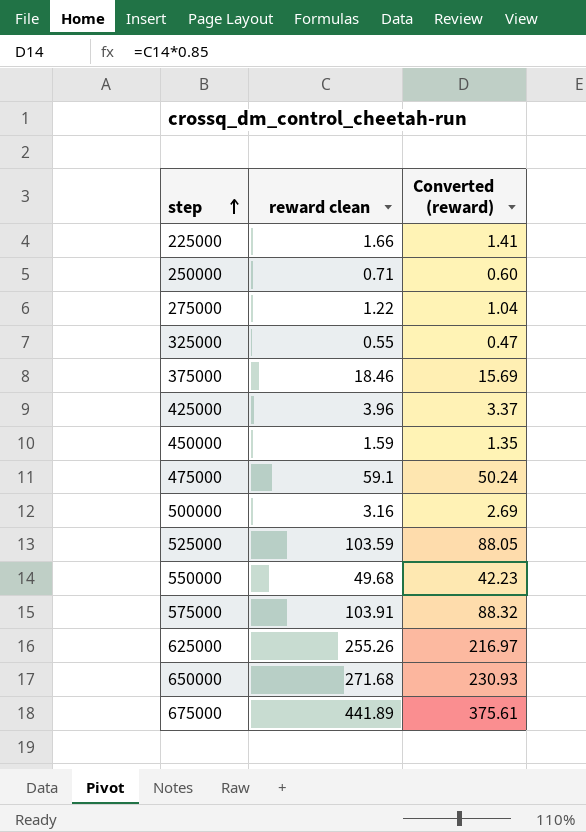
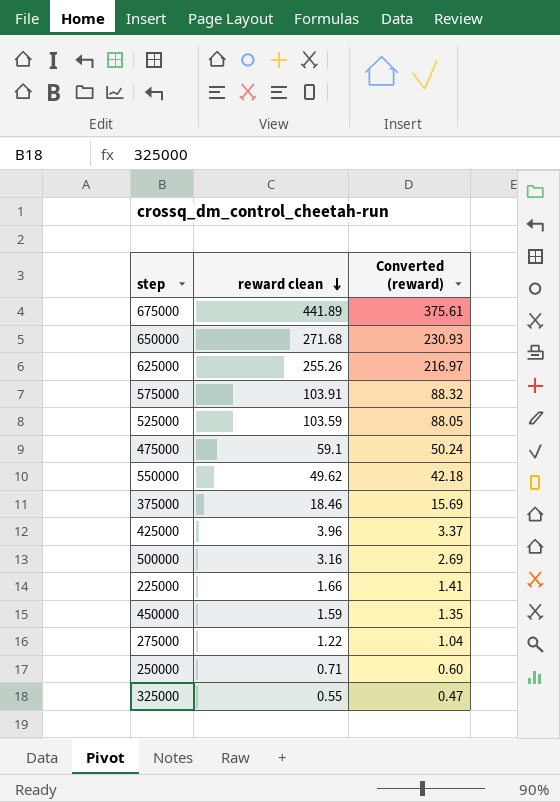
row order: step ascending -> reward clean descending
550000 | reward clean: 49.68 -> 49.62
550000 | Converted (reward): 42.23 -> 42.18

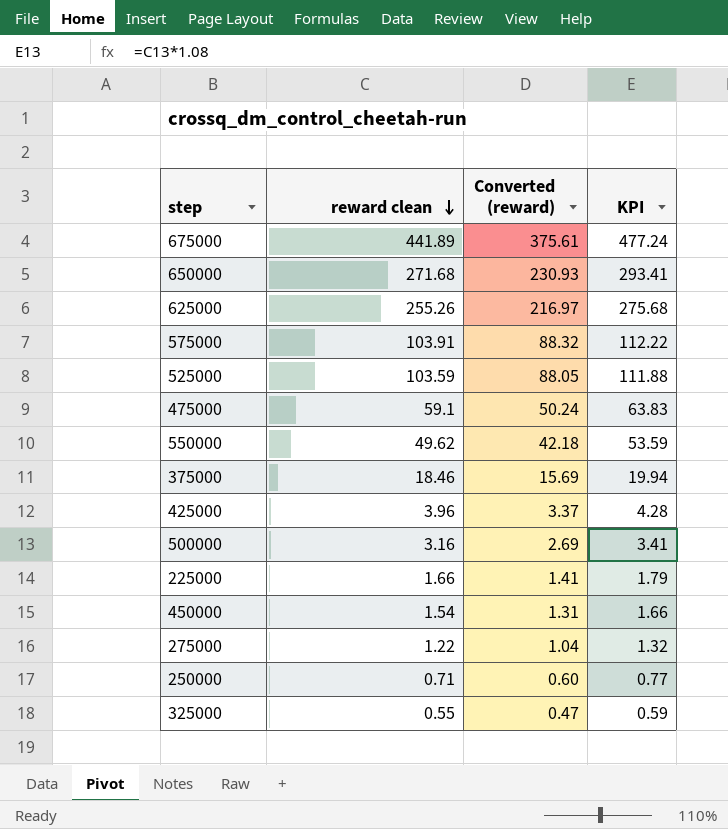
column KPI | formula: none -> [reward clean] * 1.08
450000 | reward clean: 1.59 -> 1.54
450000 | Converted (reward): 1.35 -> 1.31

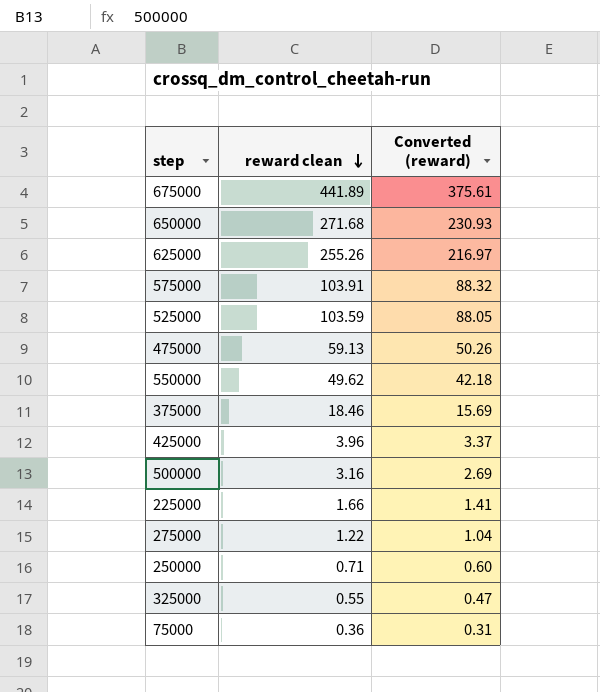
column KPI | formula: [reward clean] * 1.08 -> none
row 450000: 1.54 | 1.31 | 1.66 -> none
475000 | reward clean: 59.1 -> 59.13
475000 | Converted (reward): 50.24 -> 50.26
row 75000: none -> 0.36 | 0.31

